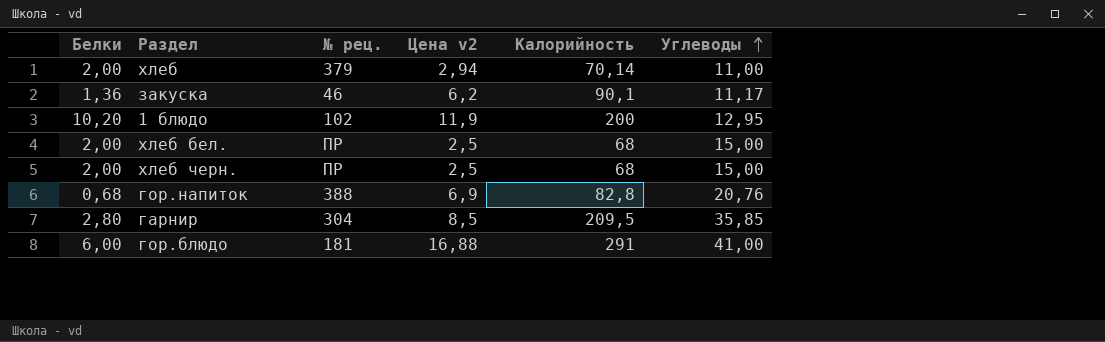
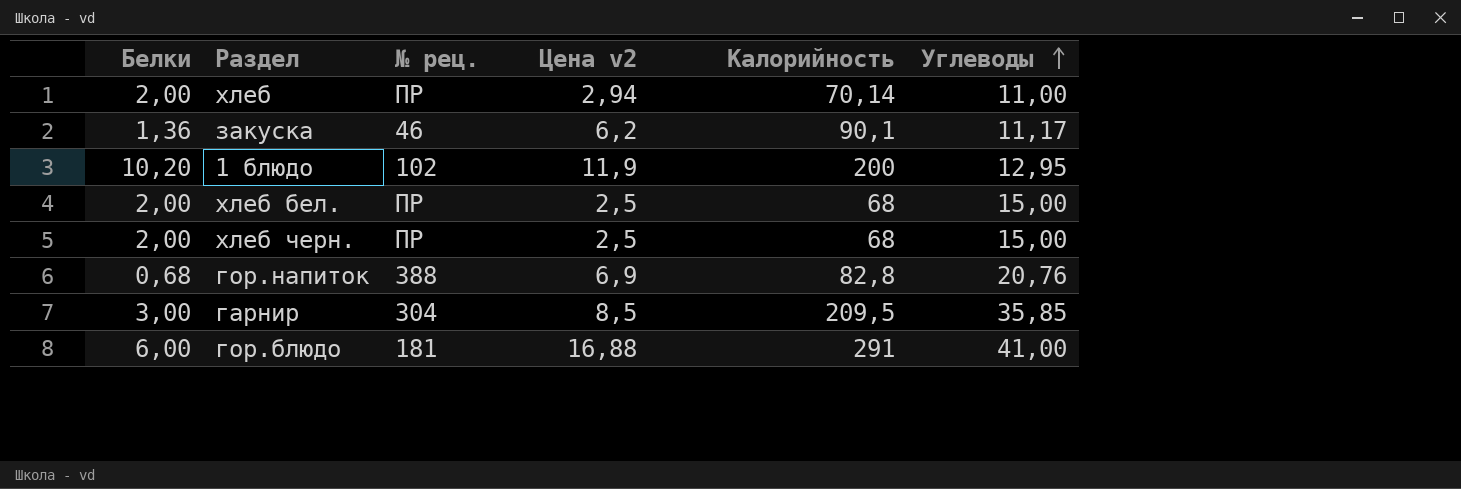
хлеб | № рец.: 379 -> ПР
гарнир | Белки: 2,80 -> 3,00

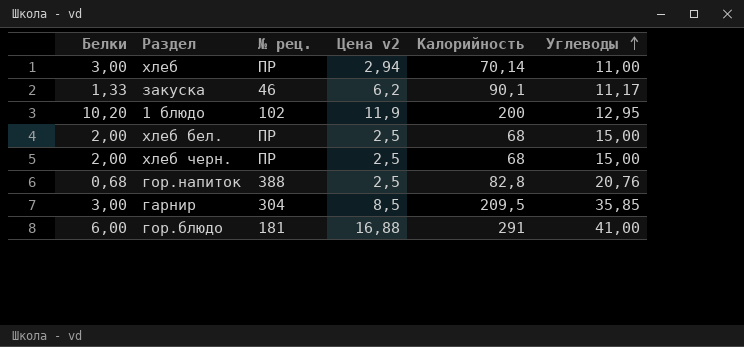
хлеб | Белки: 2,00 -> 3,00
закуска | Белки: 1,36 -> 1,33
гор.напиток | Цена v2: 6,9 -> 2,5

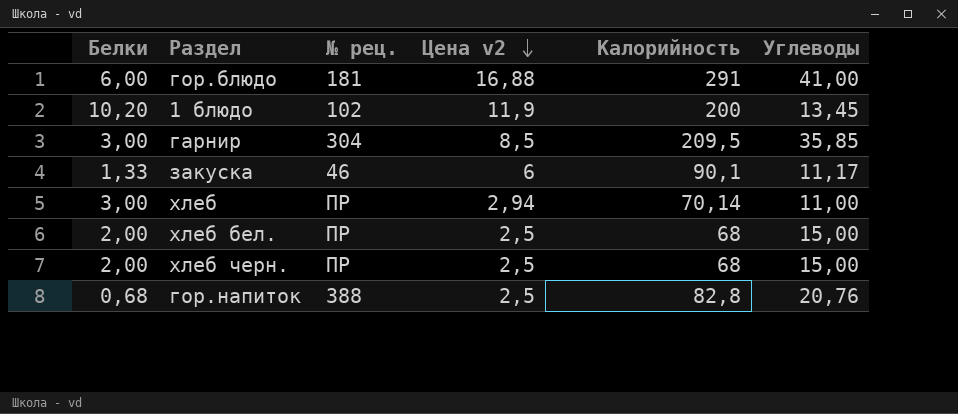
row order: Углеводы ascending -> Цена v2 descending
1 блюдо | Углеводы: 12,95 -> 13,45
закуска | Цена v2: 6,2 -> 6

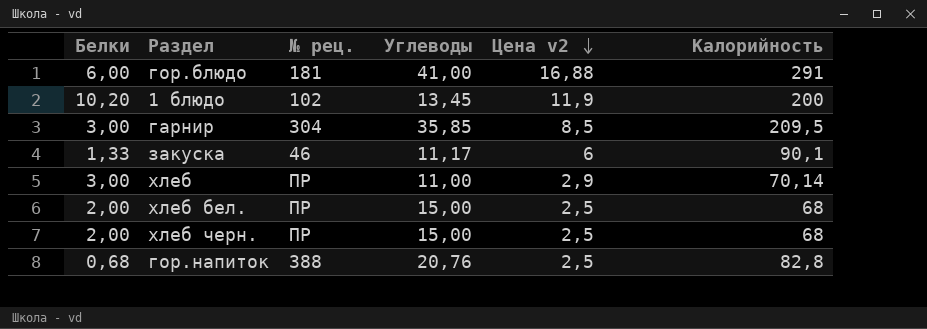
column Углеводы | position: 6 -> 4
хлеб | Цена v2: 2,94 -> 2,9

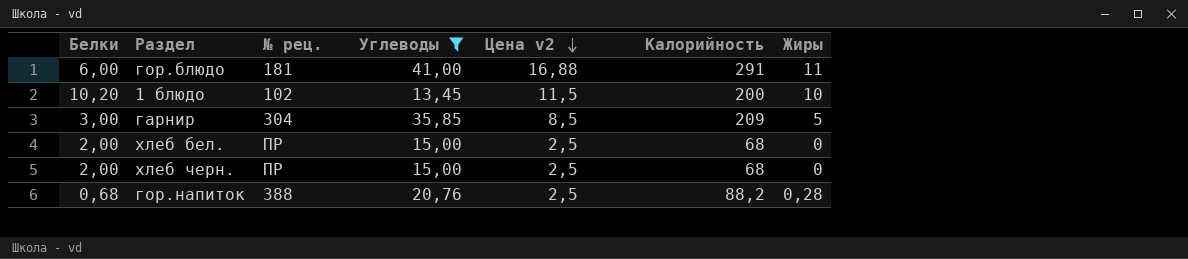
filter: none -> Углеводы >= 13,45
column Жиры | position: none -> 7
1 блюдо | Цена v2: 11,9 -> 11,5
гарнир | Калорийность: 209,5 -> 209
гор.напиток | Калорийность: 82,8 -> 88,2

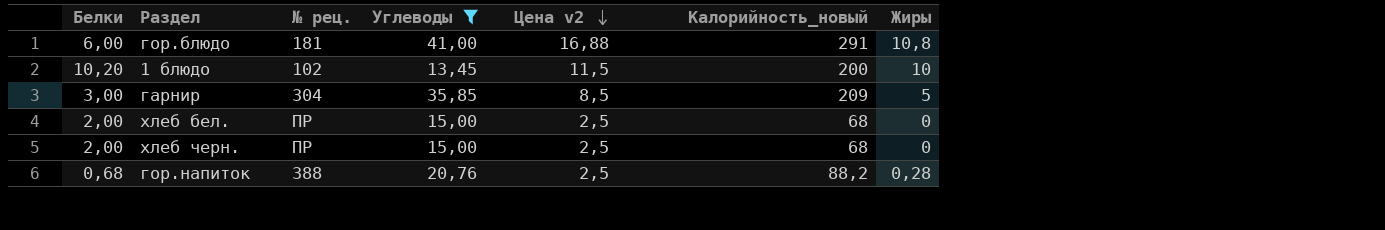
column name: Калорийность -> Калорийность_новый
гор.блюдо | Жиры: 11 -> 10,8

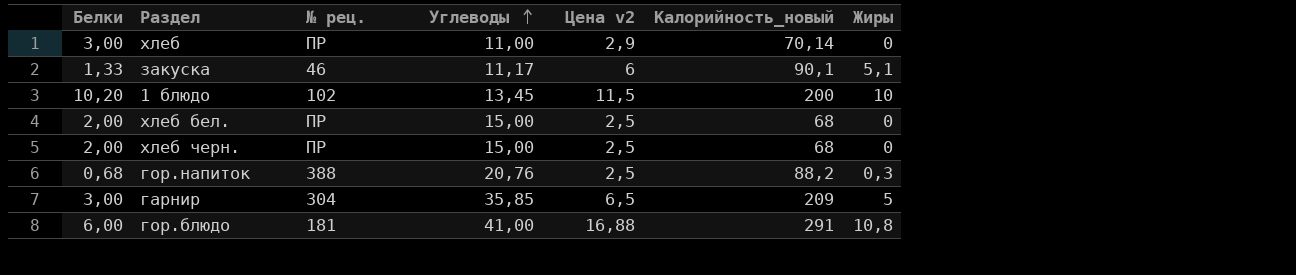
filter: Углеводы >= 13,45 -> none
row order: Цена v2 descending -> Углеводы ascending
гор.напиток | Жиры: 0,28 -> 0,3
гарнир | Цена v2: 8,5 -> 6,5

